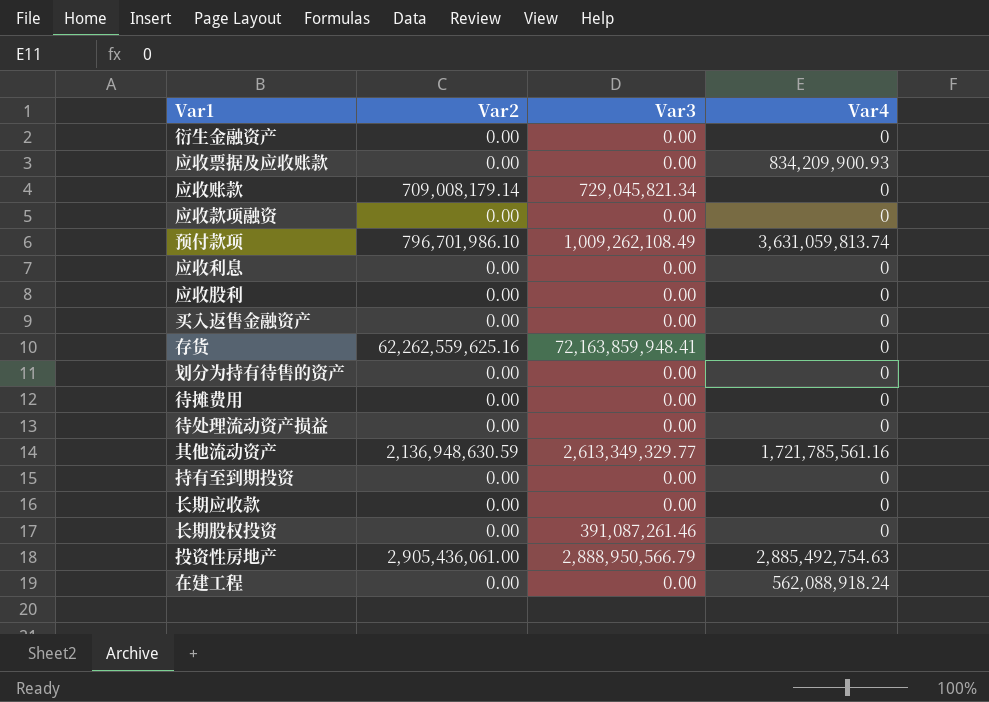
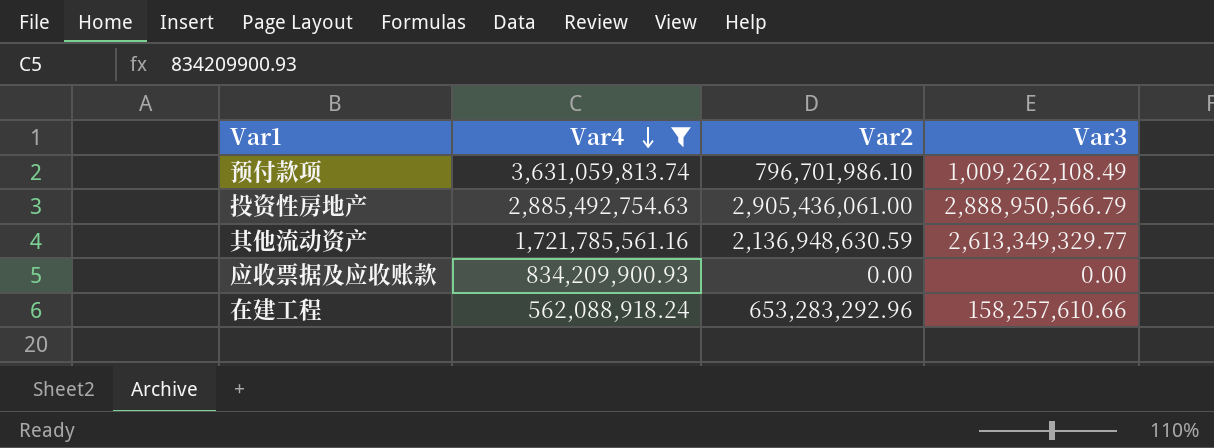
filter: none -> Var4 != 0
row order: none -> Var4 descending
column Var4 | position: 4 -> 2
在建工程 | Var2: 0.00 -> 653,283,292.96
在建工程 | Var3: 0.00 -> 158,257,610.66

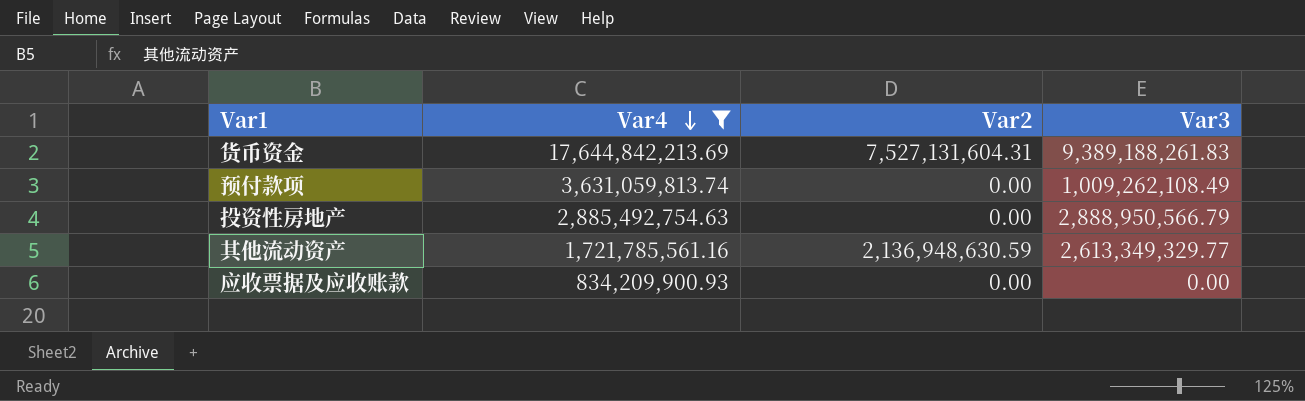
row 在建工程: 562,088,918.24 | 653,283,292.96 | 158,257,610.66 -> none
row 货币资金: none -> 17,644,842,213.69 | 7,527,131,604.31 | 9,389,188,261.83
预付款项 | Var2: 796,701,986.10 -> 0.00
投资性房地产 | Var2: 2,905,436,061.00 -> 0.00

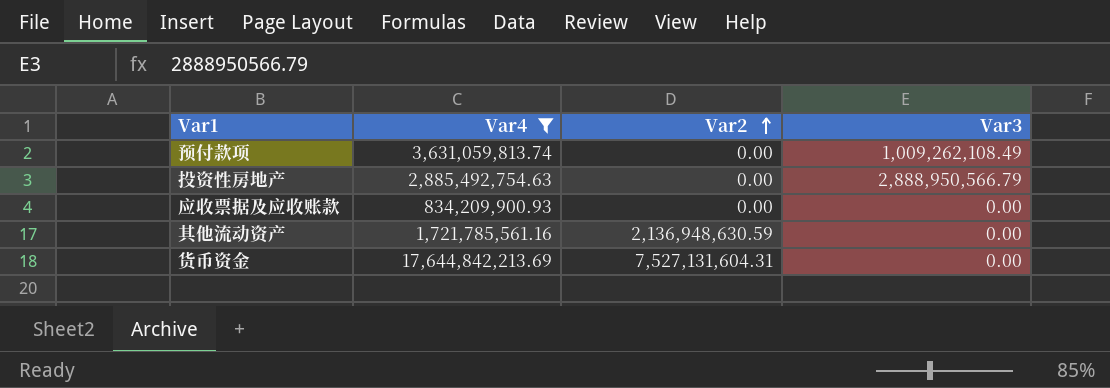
row order: Var4 descending -> Var2 ascending
其他流动资产 | Var3: 2,613,349,329.77 -> 0.00
货币资金 | Var3: 9,389,188,261.83 -> 0.00

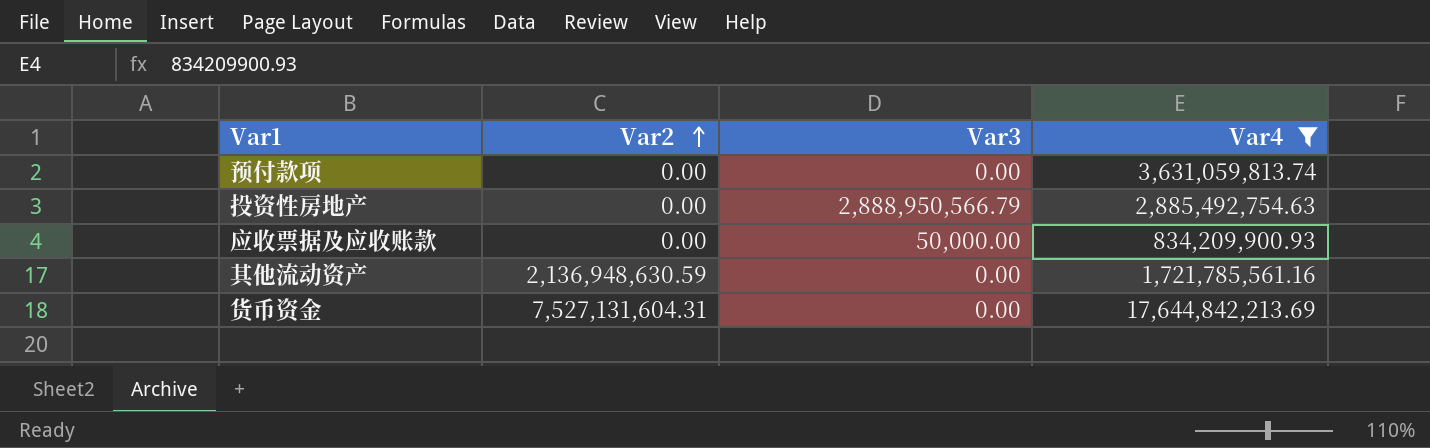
column Var4 | position: 2 -> 4
预付款项 | Var3: 1,009,262,108.49 -> 0.00
应收票据及应收账款 | Var3: 0.00 -> 50,000.00

